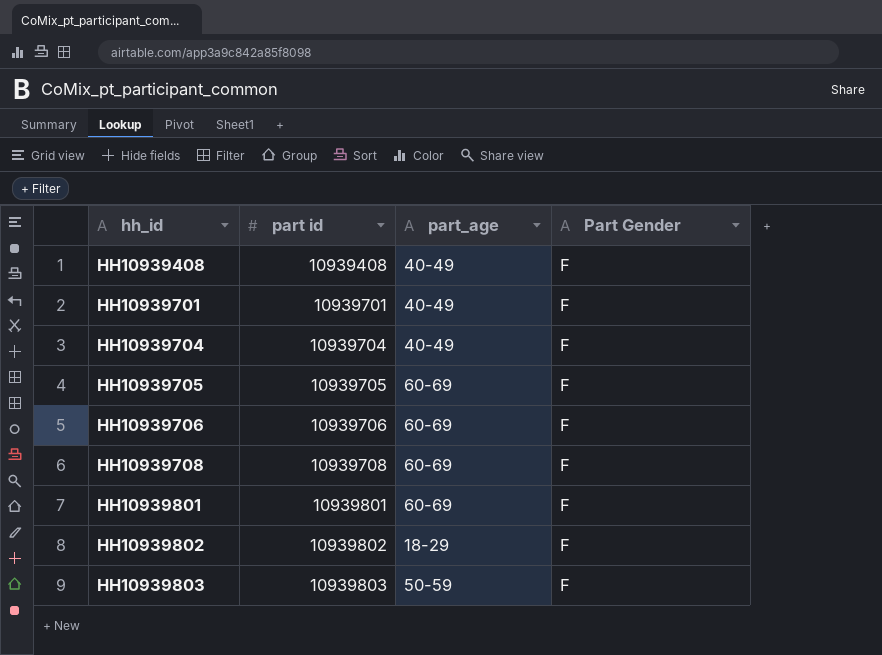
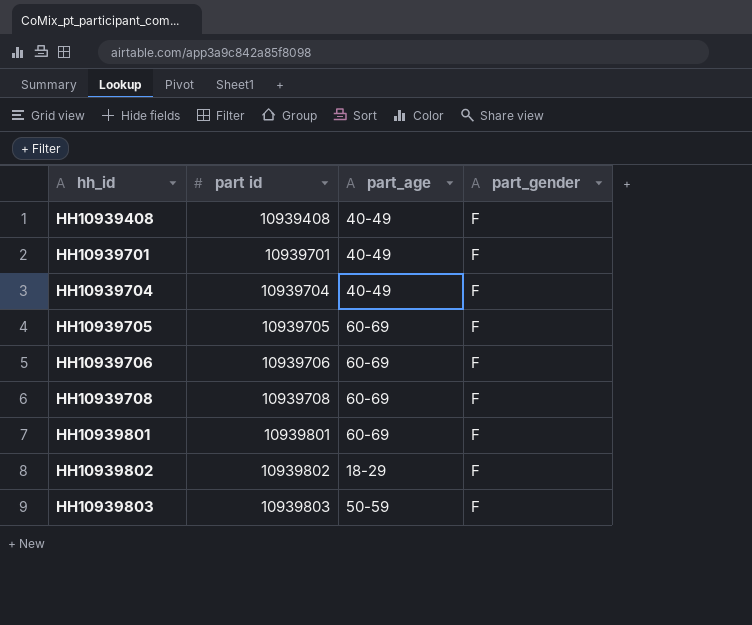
column name: Part Gender -> part_gender

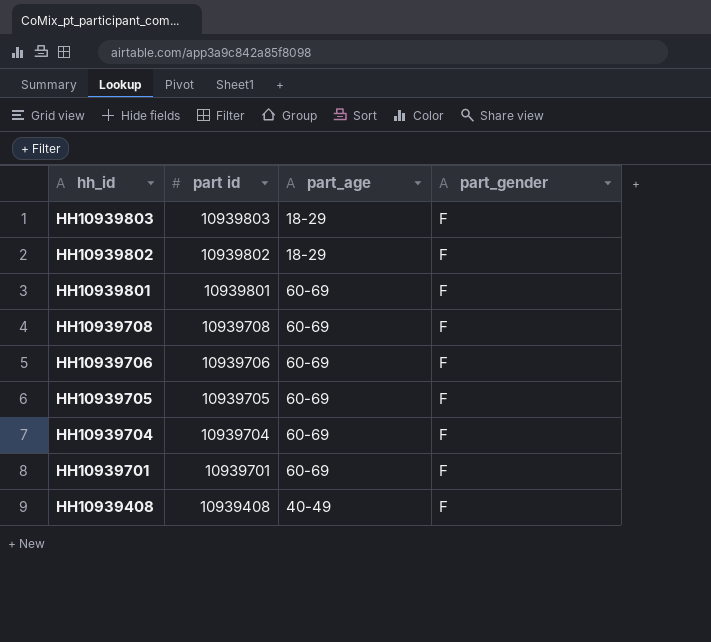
row order: hh_id ascending -> hh_id descending
HH10939803 | part_age: 50-59 -> 18-29
HH10939704 | part_age: 40-49 -> 60-69
HH10939701 | part_age: 40-49 -> 60-69

